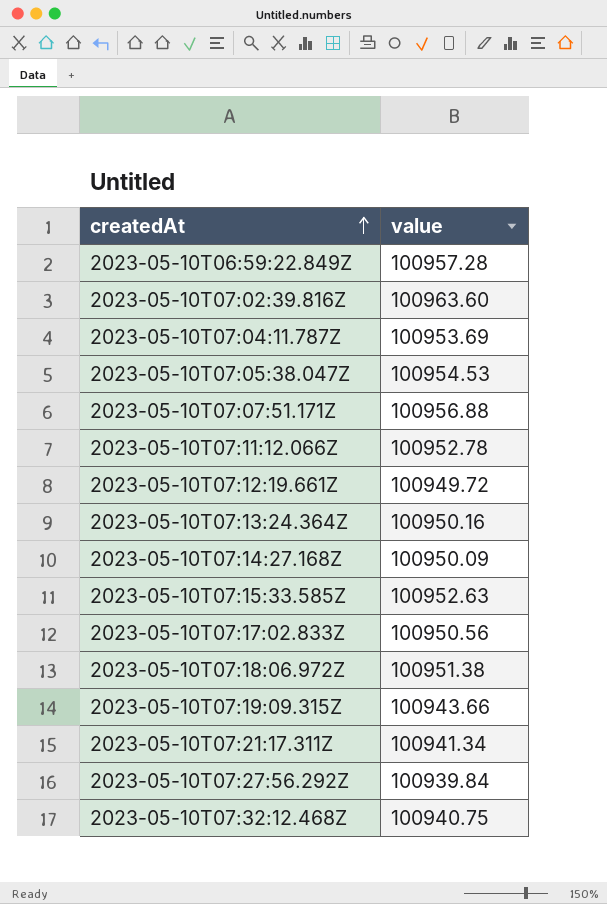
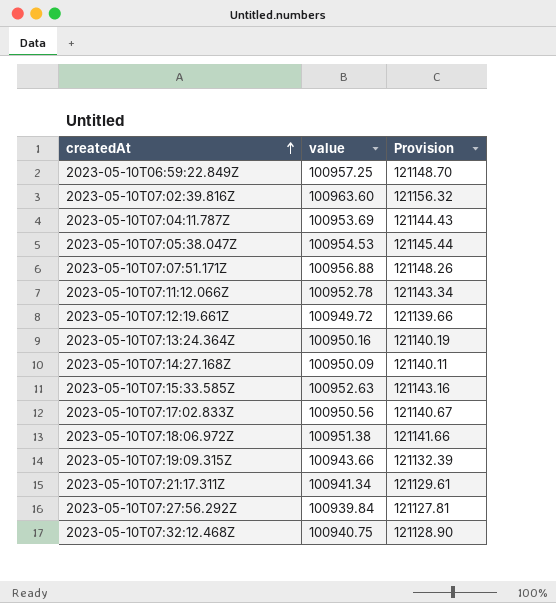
column Provision | formula: none -> [value] * 1.2
2023-05-10T06:59:22.849Z | value: 100957.28 -> 100957.25

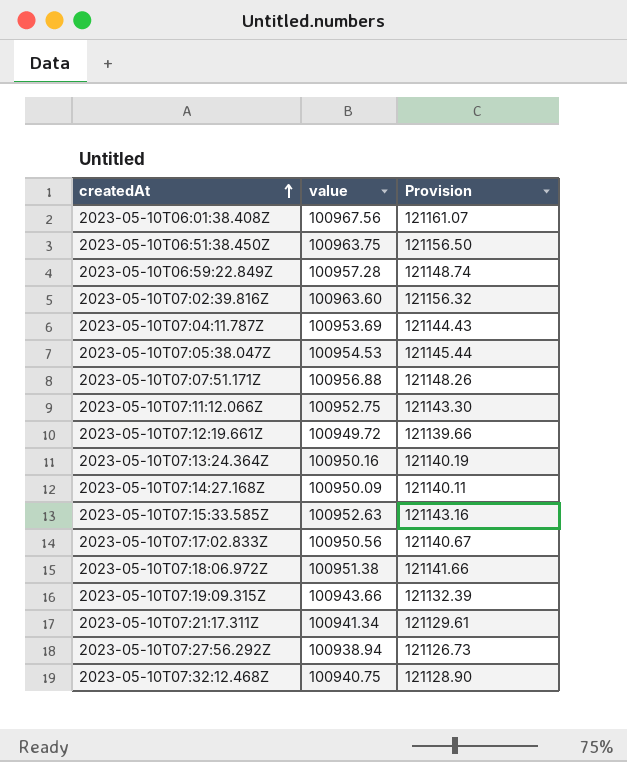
row 2023-05-10T06:01:38.408Z: none -> 100967.56 | 121161.07
row 2023-05-10T06:51:38.450Z: none -> 100963.75 | 121156.50
2023-05-10T06:59:22.849Z | value: 100957.25 -> 100957.28
2023-05-10T06:59:22.849Z | Provision: 121148.70 -> 121148.74
2023-05-10T07:11:12.066Z | value: 100952.78 -> 100952.75
2023-05-10T07:11:12.066Z | Provision: 121143.34 -> 121143.30
2023-05-10T07:27:56.292Z | value: 100939.84 -> 100938.94
2023-05-10T07:27:56.292Z | Provision: 121127.81 -> 121126.73

